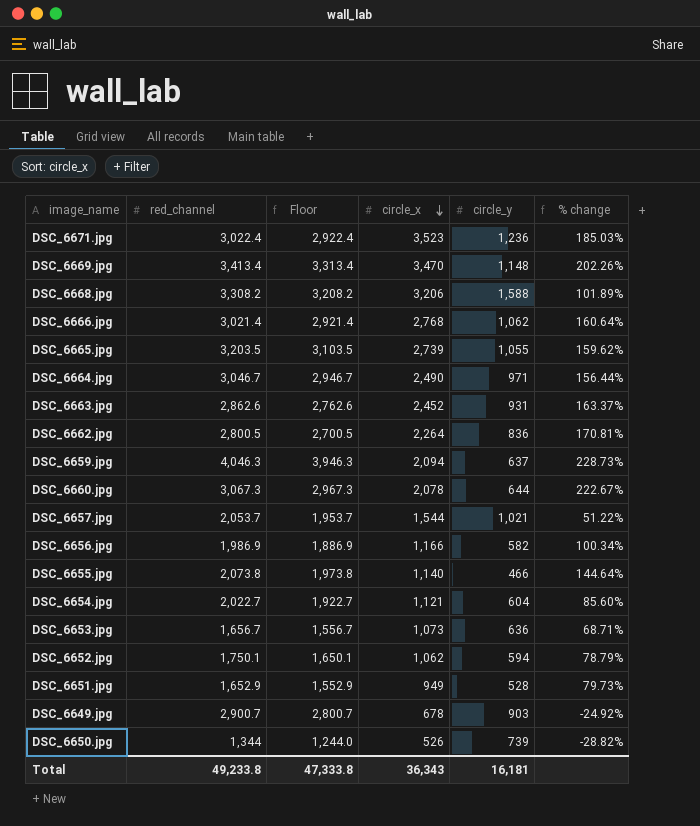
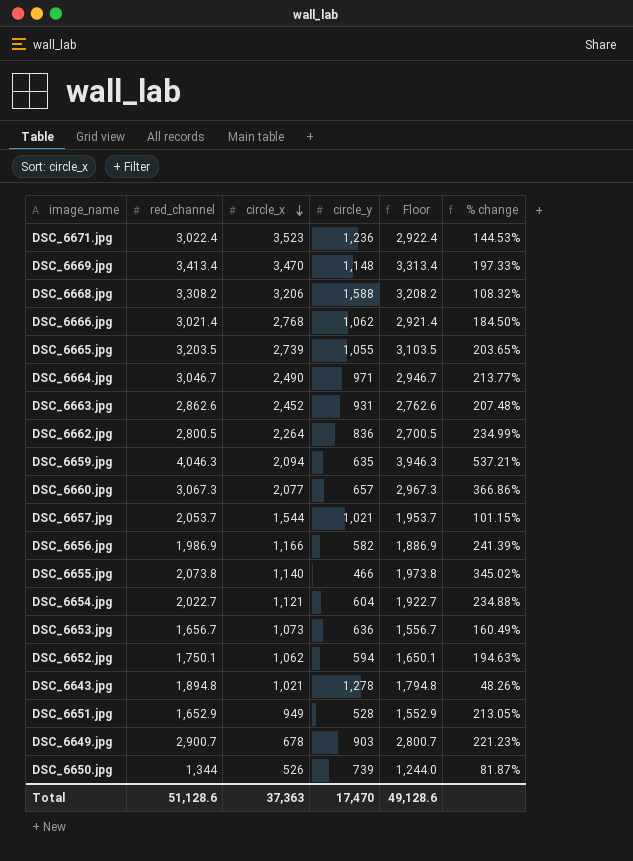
column Floor | position: 3 -> 5
column % change | formula: ([circle_x] - [circle_y]) / [circle_y] -> ([red_channel] - [circle_y]) / [circle_y]
DSC_6659.jpg | circle_y: 637 -> 635
DSC_6660.jpg | circle_x: 2,078 -> 2,077
DSC_6660.jpg | circle_y: 644 -> 657
row DSC_6643.jpg: none -> 1,894.8 | 1,021 | 1,278 | 1,794.8 | 48.26%
Total | red_channel: 49,233.8 -> 51,128.6
Total | circle_x: 36,343 -> 37,363
Total | circle_y: 16,181 -> 17,470
Total | Floor: 47,333.8 -> 49,128.6

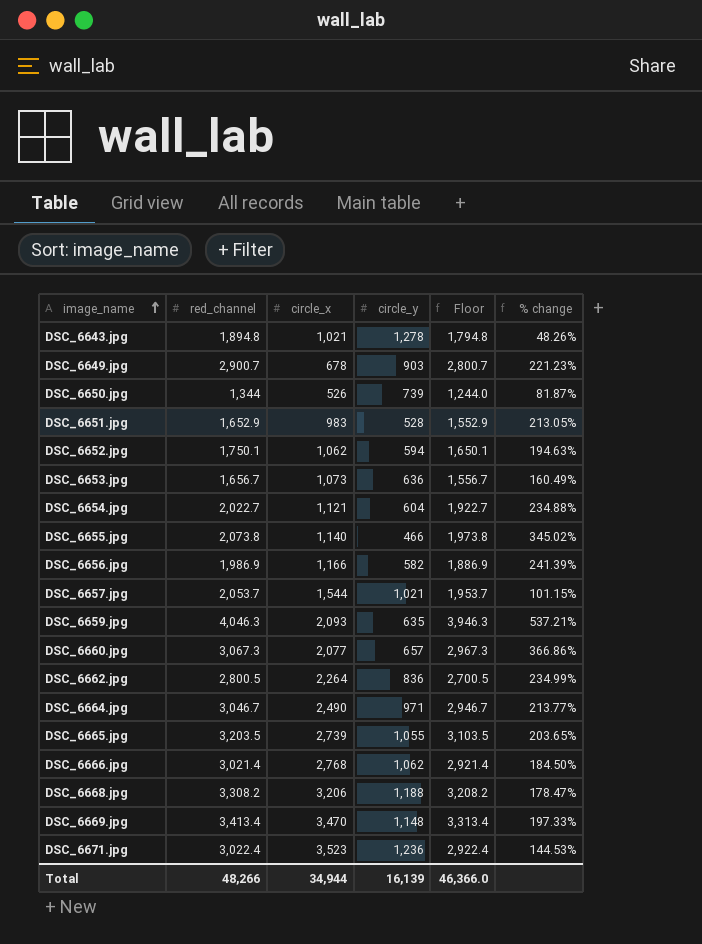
row order: circle_x descending -> image_name ascending
row DSC_6663.jpg: 2,862.6 | 2,452 | 931 | 2,762.6 | 207.48% -> none
DSC_6651.jpg | circle_x: 949 -> 983
DSC_6659.jpg | circle_x: 2,094 -> 2,093
DSC_6668.jpg | circle_y: 1,588 -> 1,188
DSC_6668.jpg | % change: 108.32% -> 178.47%
Total | red_channel: 51,128.6 -> 48,266
Total | circle_x: 37,363 -> 34,944
Total | circle_y: 17,470 -> 16,139
Total | Floor: 49,128.6 -> 46,366.0

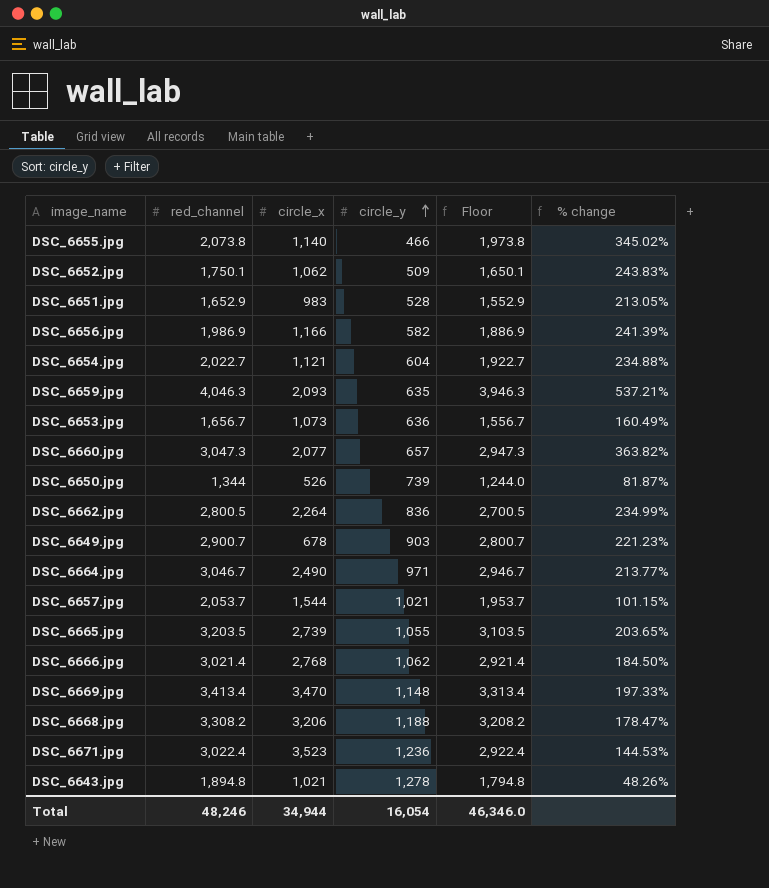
row order: image_name ascending -> circle_y ascending
DSC_6652.jpg | circle_y: 594 -> 509
DSC_6652.jpg | % change: 194.63% -> 243.83%
DSC_6660.jpg | red_channel: 3,067.3 -> 3,047.3
DSC_6660.jpg | Floor: 2,967.3 -> 2,947.3
DSC_6660.jpg | % change: 366.86% -> 363.82%
Total | red_channel: 48,266 -> 48,246
Total | circle_y: 16,139 -> 16,054
Total | Floor: 46,366.0 -> 46,346.0

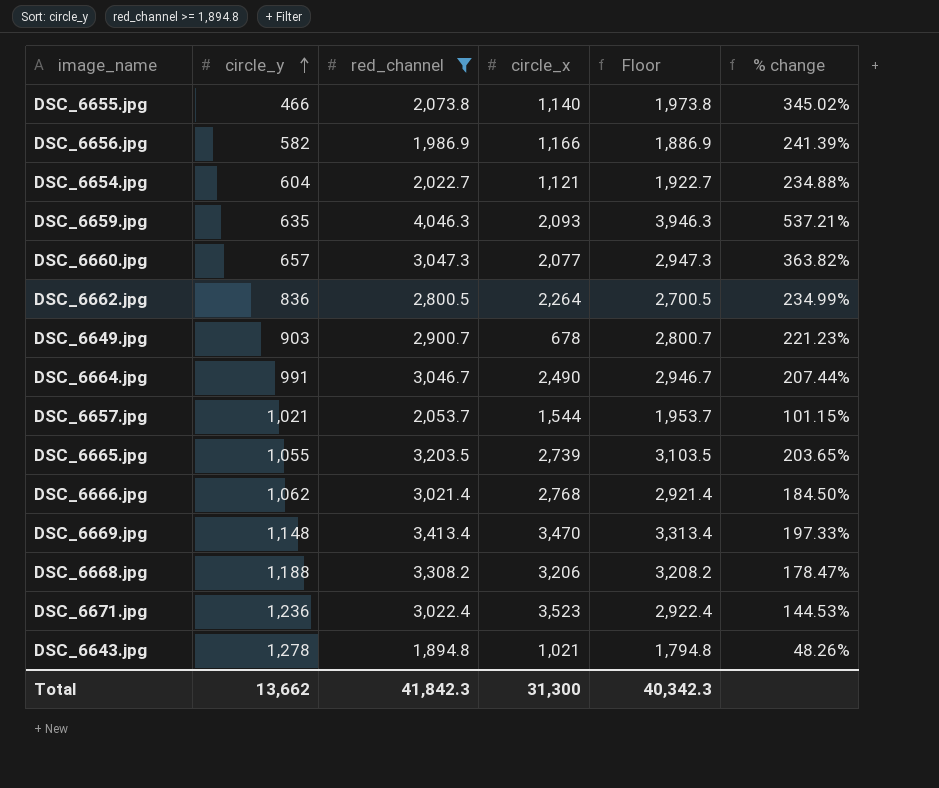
filter: none -> red_channel >= 1,894.8
column circle_y | position: 4 -> 2
DSC_6664.jpg | circle_y: 971 -> 991
DSC_6664.jpg | % change: 213.77% -> 207.44%
Total | circle_y: 16,054 -> 13,662
Total | red_channel: 48,246 -> 41,842.3
Total | circle_x: 34,944 -> 31,300
Total | Floor: 46,346.0 -> 40,342.3

